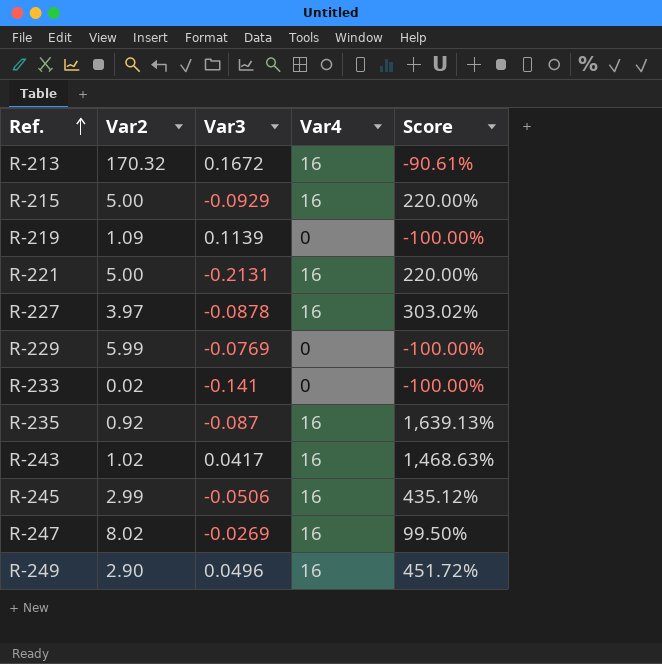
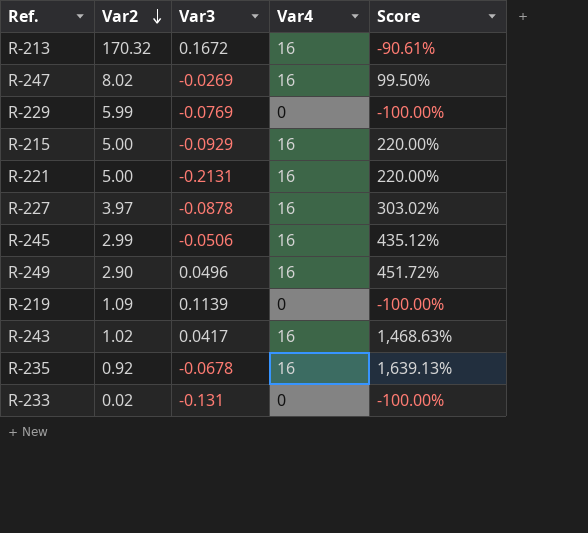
row order: Ref. ascending -> Var2 descending
R-235 | Var3: -0.087 -> -0.0678
R-233 | Var3: -0.141 -> -0.131

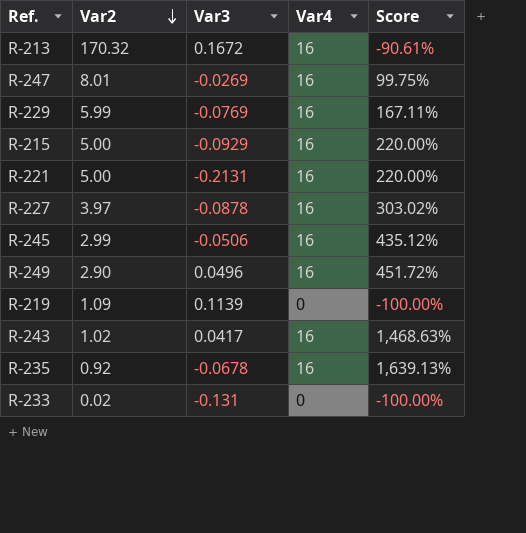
R-247 | Var2: 8.02 -> 8.01
R-247 | Score: 99.50% -> 99.75%
R-229 | Var4: 0 -> 16
R-229 | Score: -100.00% -> 167.11%

